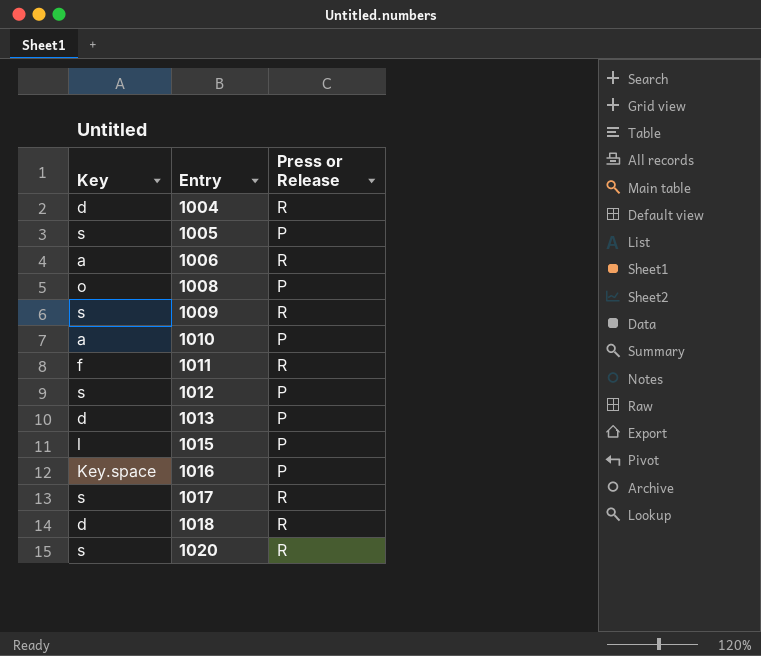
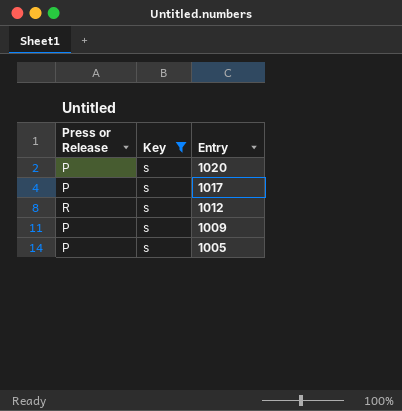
filter: none -> Key = s
row order: Entry ascending -> Entry descending
column Press or Release | position: 3 -> 1
1020 | Press or Release: R -> P
1017 | Press or Release: R -> P
1012 | Press or Release: P -> R
1009 | Press or Release: R -> P

